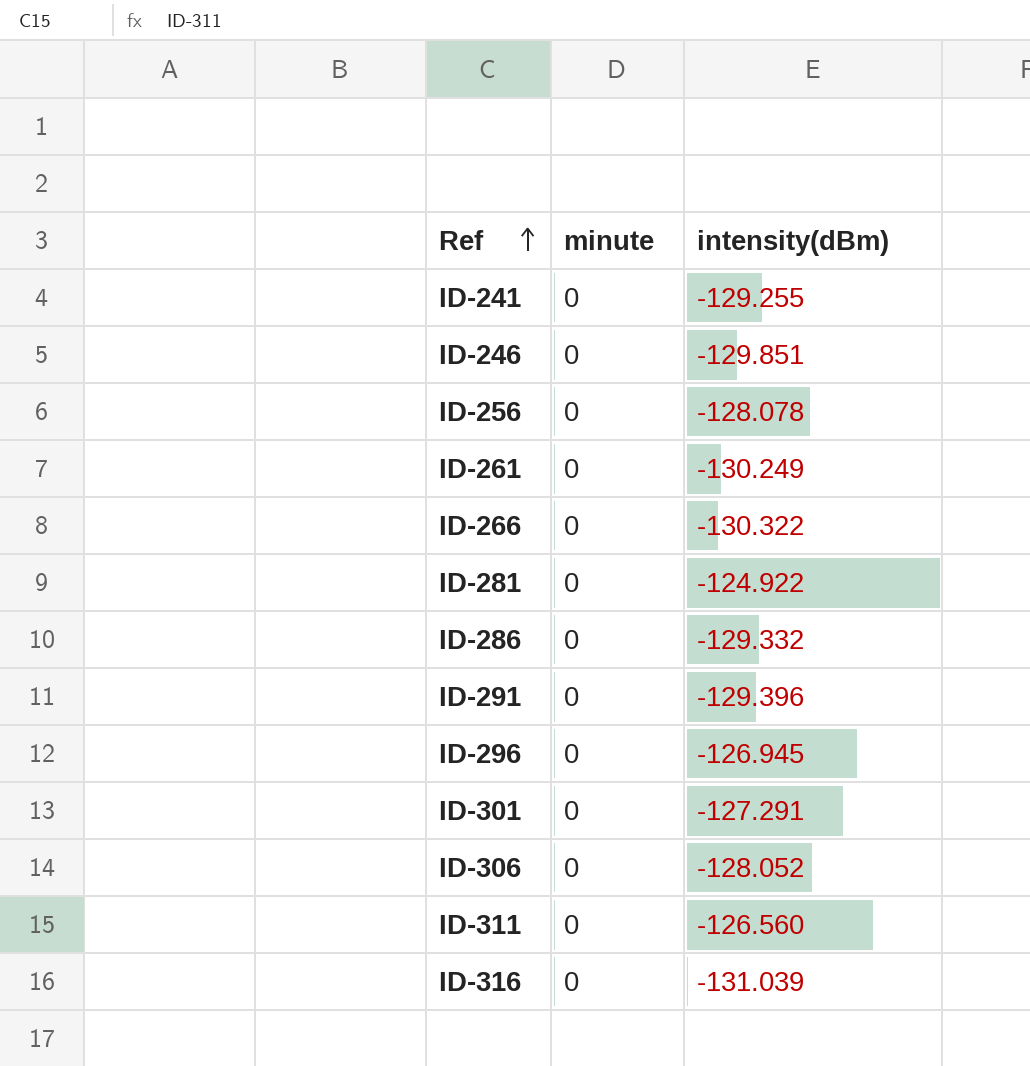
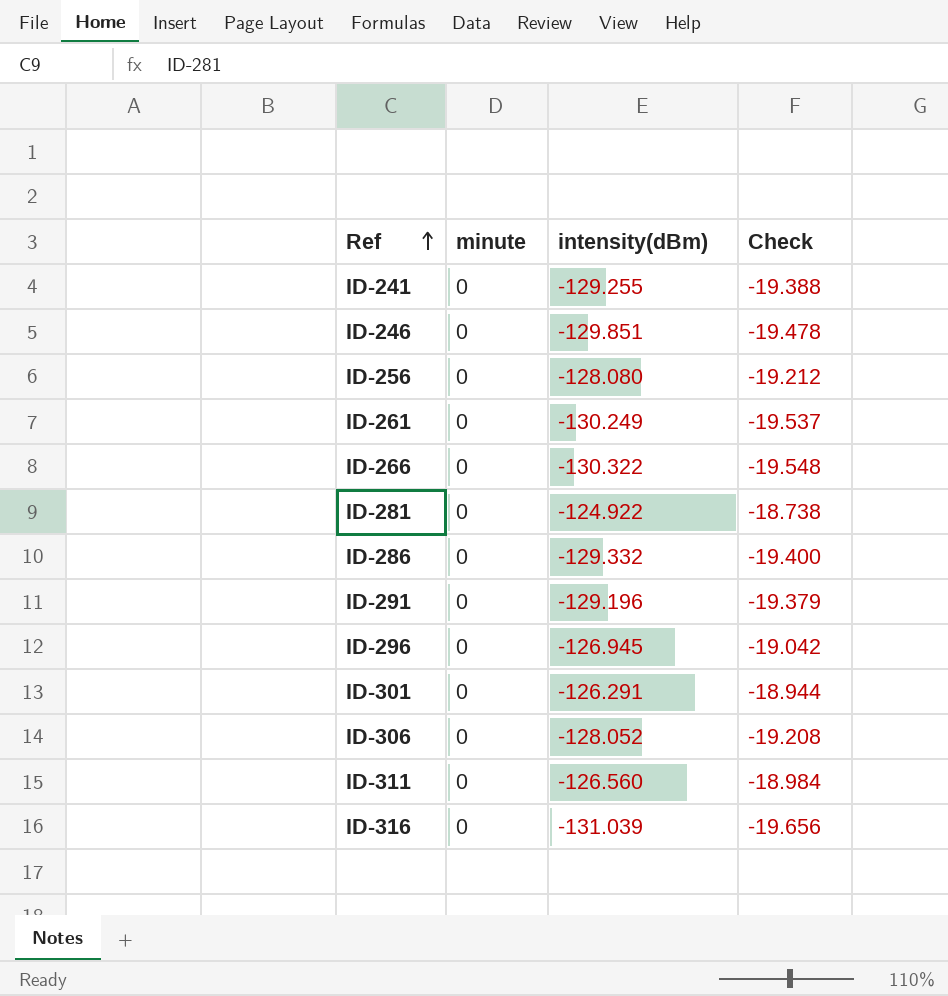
column Check | formula: none -> [intensity(dBm)] * 0.15
ID-256 | intensity(dBm): -128.078 -> -128.080
ID-291 | intensity(dBm): -129.396 -> -129.196
ID-301 | intensity(dBm): -127.291 -> -126.291

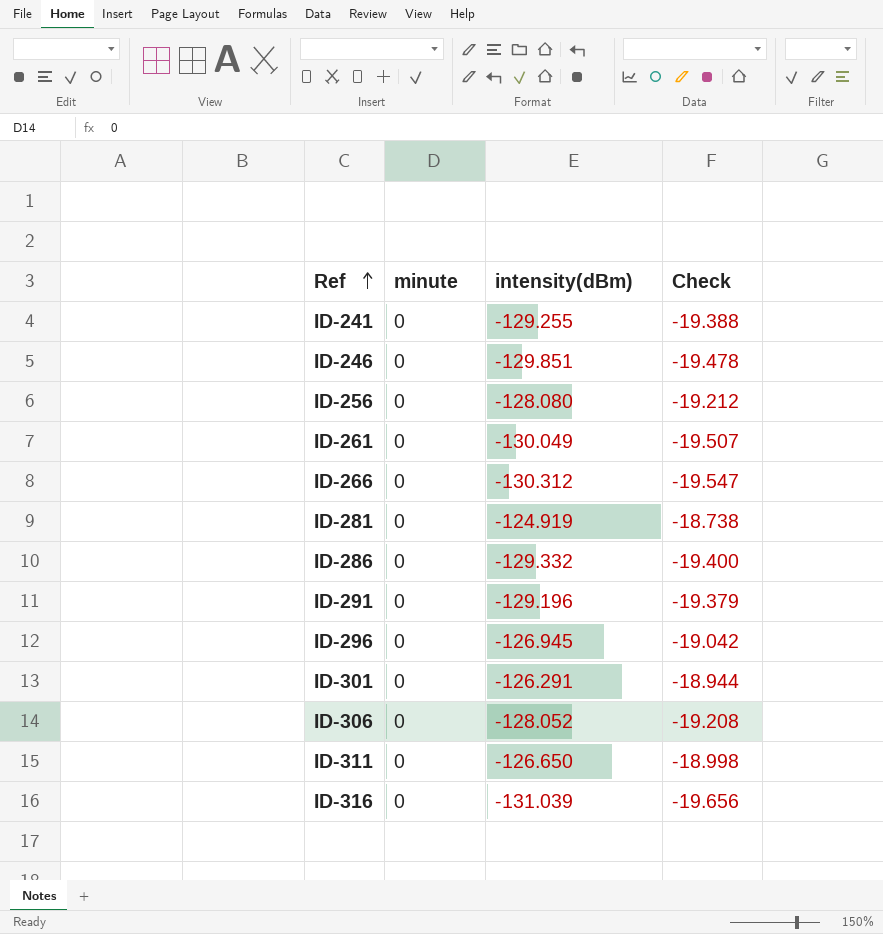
ID-261 | intensity(dBm): -130.249 -> -130.049
ID-261 | Check: -19.537 -> -19.507
ID-266 | intensity(dBm): -130.322 -> -130.312
ID-266 | Check: -19.548 -> -19.547
ID-281 | intensity(dBm): -124.922 -> -124.919
ID-311 | intensity(dBm): -126.560 -> -126.650
ID-311 | Check: -18.984 -> -18.998

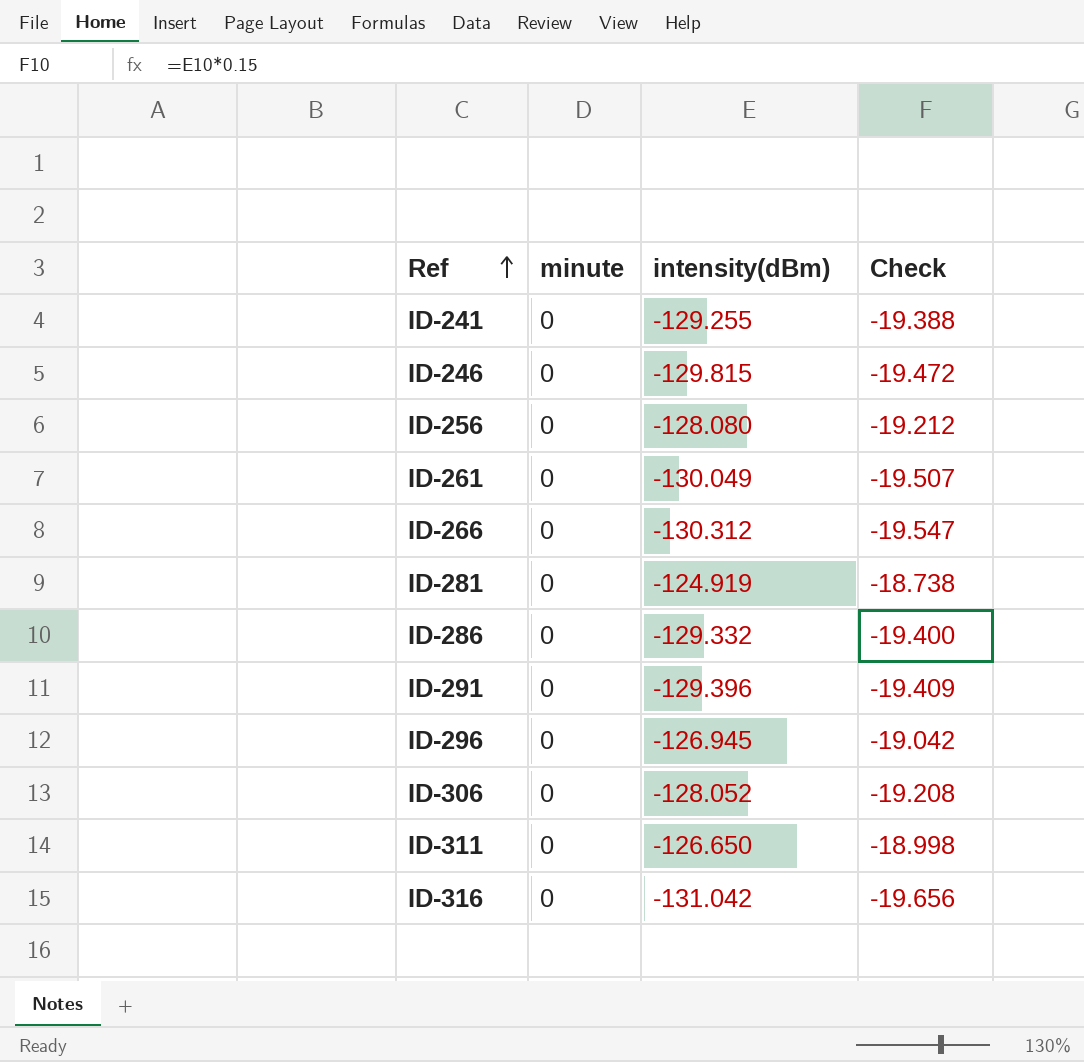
row ID-301: 0 | -126.291 | -18.944 -> none
ID-246 | intensity(dBm): -129.851 -> -129.815
ID-246 | Check: -19.478 -> -19.472
ID-291 | intensity(dBm): -129.196 -> -129.396
ID-291 | Check: -19.379 -> -19.409
ID-316 | intensity(dBm): -131.039 -> -131.042

